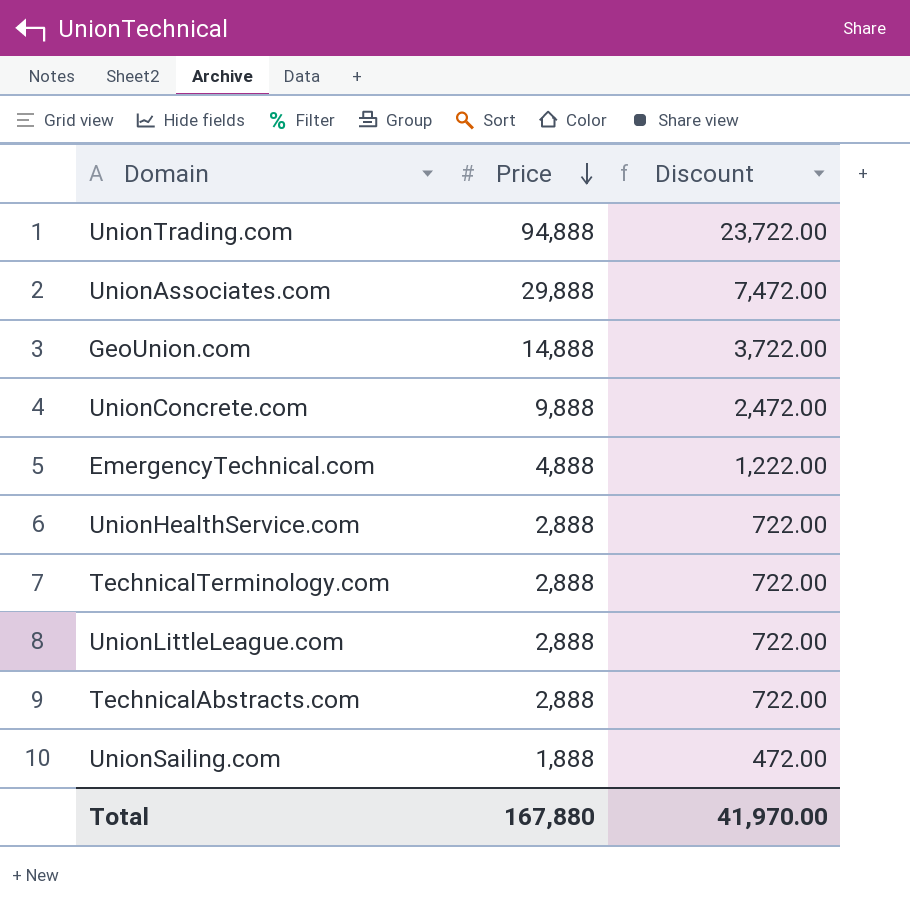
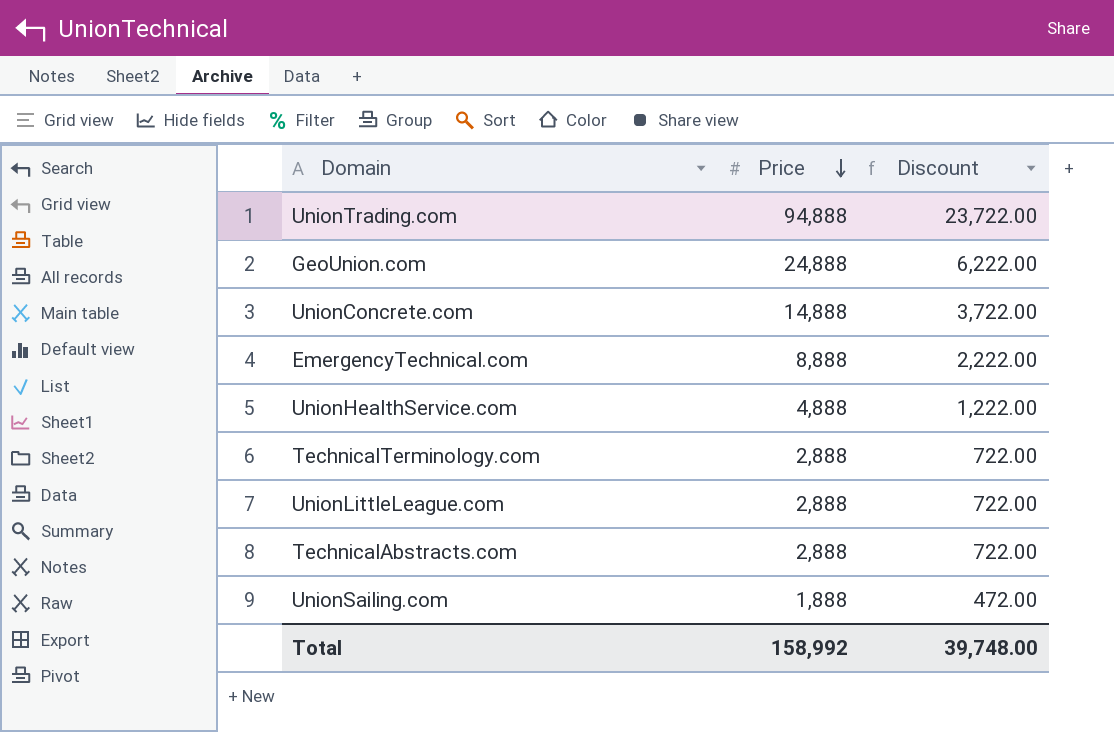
row UnionAssociates.com: 29,888 | 7,472.00 -> none
GeoUnion.com | Price: 14,888 -> 24,888
GeoUnion.com | Discount: 3,722.00 -> 6,222.00
UnionConcrete.com | Price: 9,888 -> 14,888
UnionConcrete.com | Discount: 2,472.00 -> 3,722.00
EmergencyTechnical.com | Price: 4,888 -> 8,888
EmergencyTechnical.com | Discount: 1,222.00 -> 2,222.00
UnionHealthService.com | Price: 2,888 -> 4,888
UnionHealthService.com | Discount: 722.00 -> 1,222.00
Total | Price: 167,880 -> 158,992
Total | Discount: 41,970.00 -> 39,748.00

